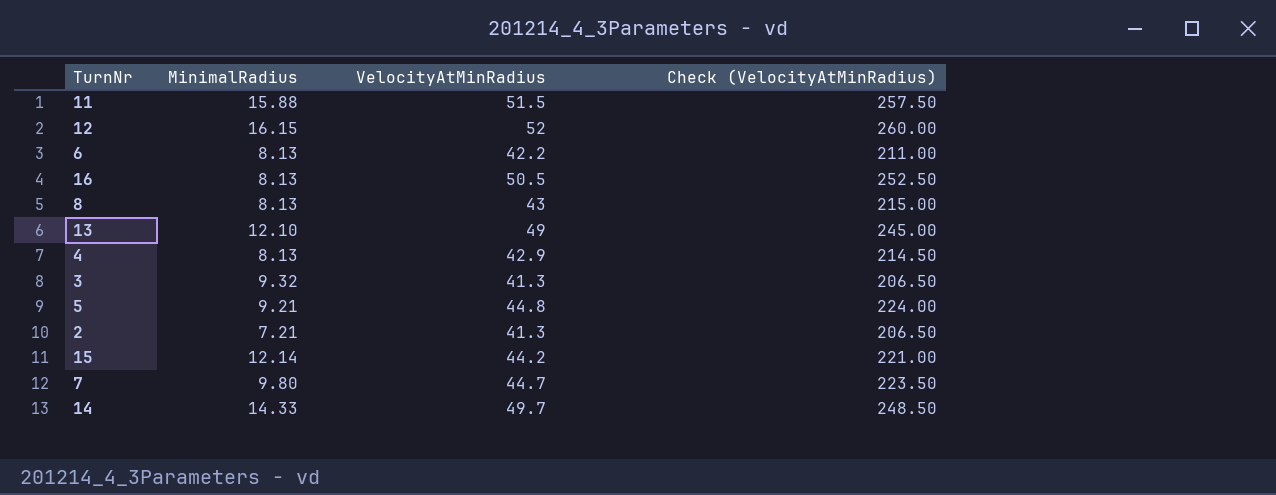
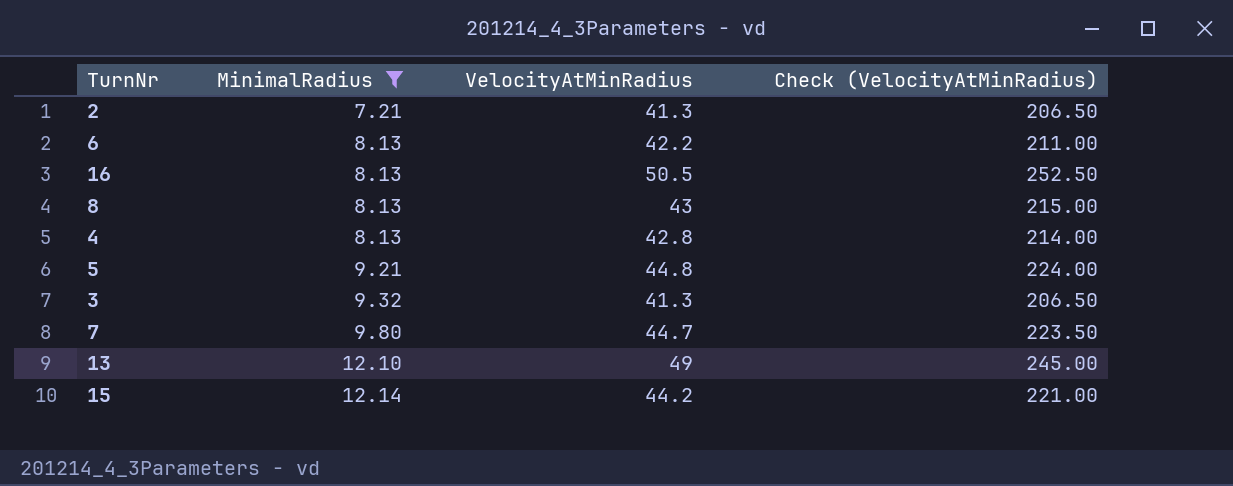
filter: none -> MinimalRadius <= 12.14
row order: none -> MinimalRadius ascending
4 | VelocityAtMinRadius: 42.9 -> 42.8
4 | Check (VelocityAtMinRadius): 214.50 -> 214.00

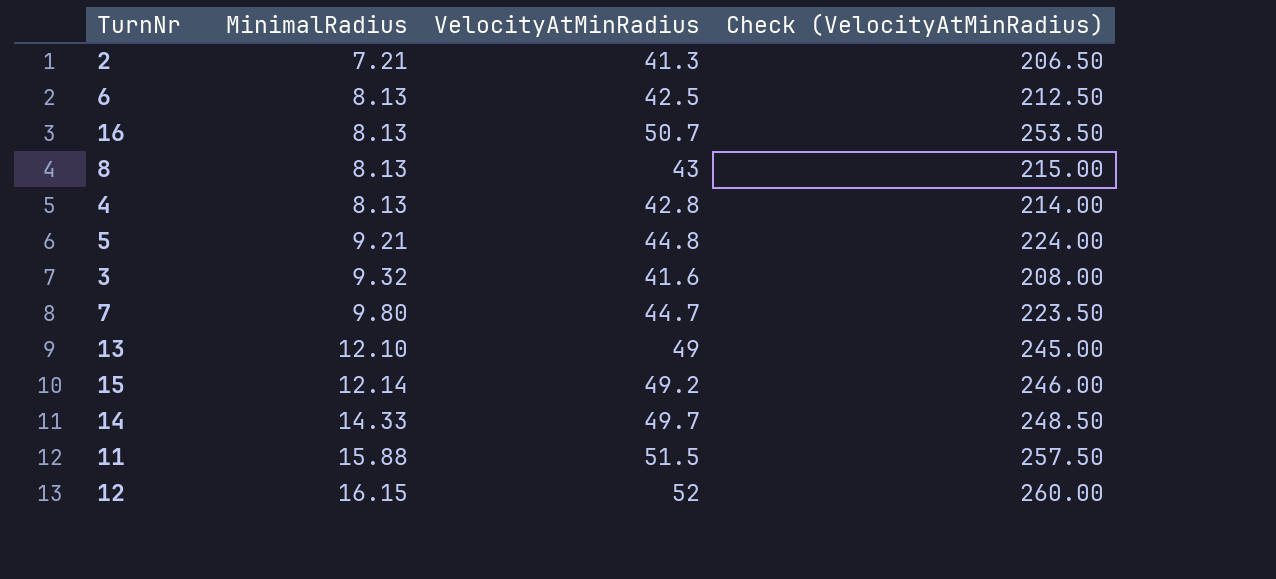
filter: MinimalRadius <= 12.14 -> none
6 | VelocityAtMinRadius: 42.2 -> 42.5
6 | Check (VelocityAtMinRadius): 211.00 -> 212.50
16 | VelocityAtMinRadius: 50.5 -> 50.7
16 | Check (VelocityAtMinRadius): 252.50 -> 253.50
3 | VelocityAtMinRadius: 41.3 -> 41.6
3 | Check (VelocityAtMinRadius): 206.50 -> 208.00
15 | VelocityAtMinRadius: 44.2 -> 49.2
15 | Check (VelocityAtMinRadius): 221.00 -> 246.00

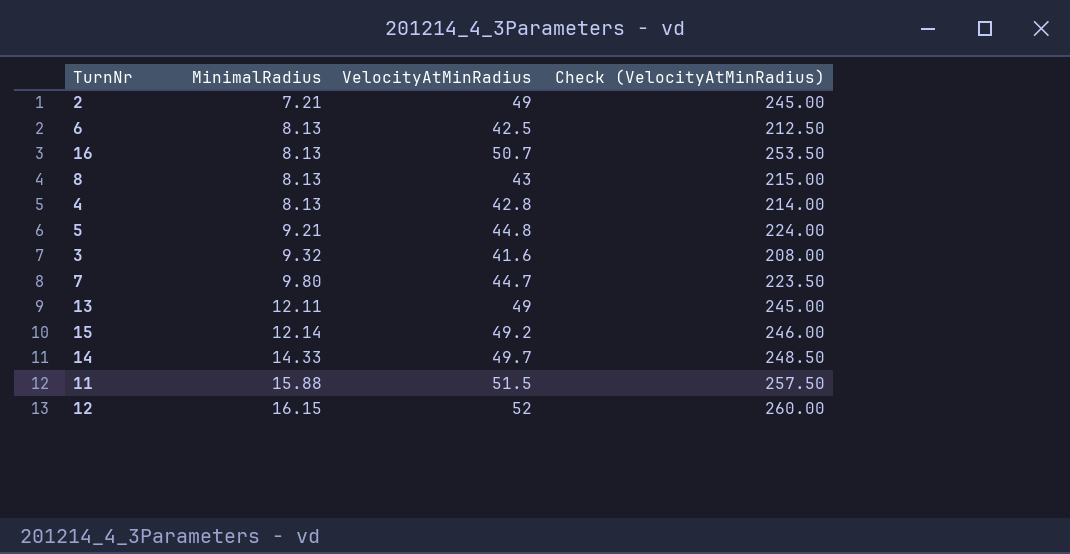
2 | VelocityAtMinRadius: 41.3 -> 49
2 | Check (VelocityAtMinRadius): 206.50 -> 245.00
13 | MinimalRadius: 12.10 -> 12.11

